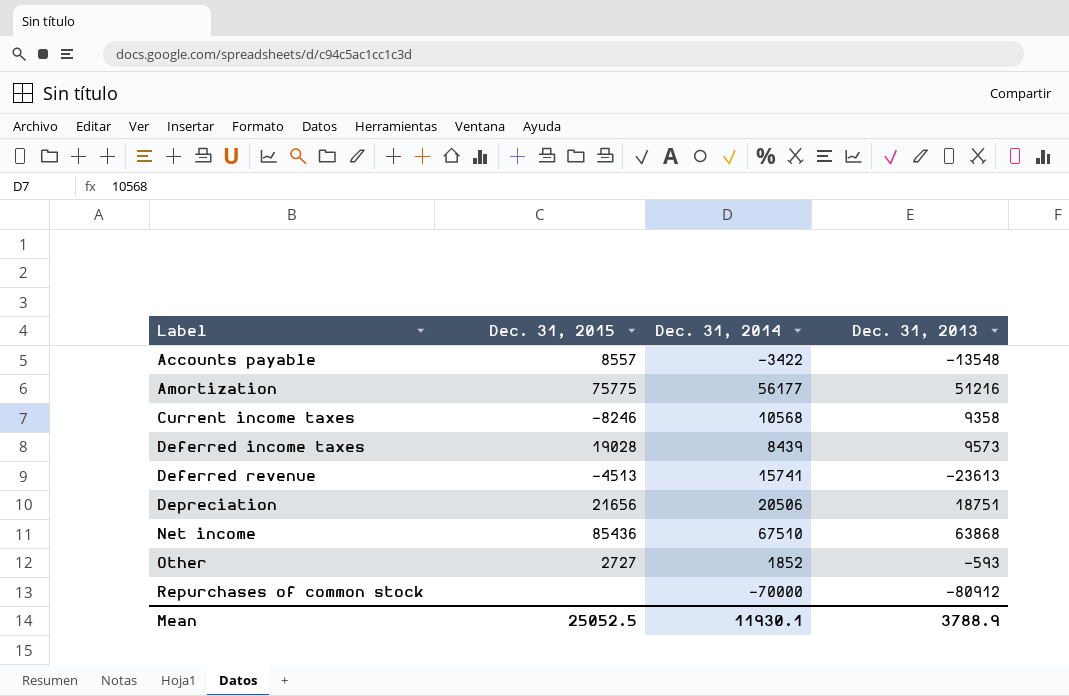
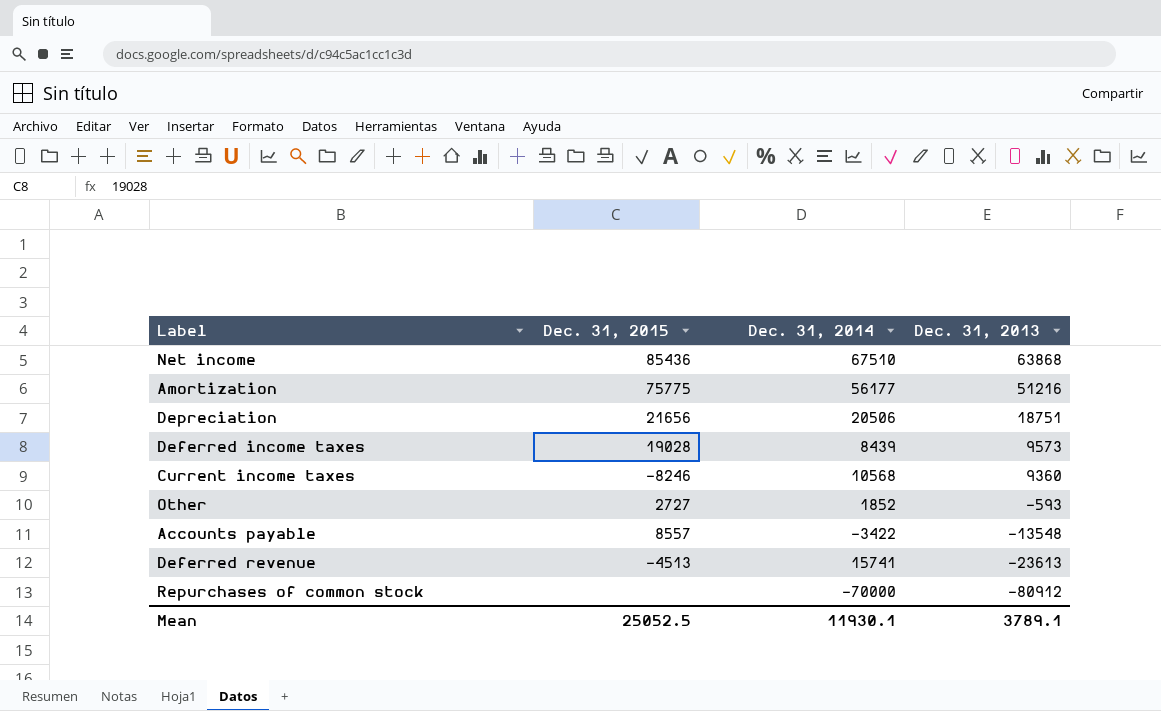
row order: Label ascending -> Dec. 31, 2013 descending
Current income taxes | Dec. 31, 2013: 9358 -> 9360
Mean | Dec. 31, 2013: 3788.9 -> 3789.1

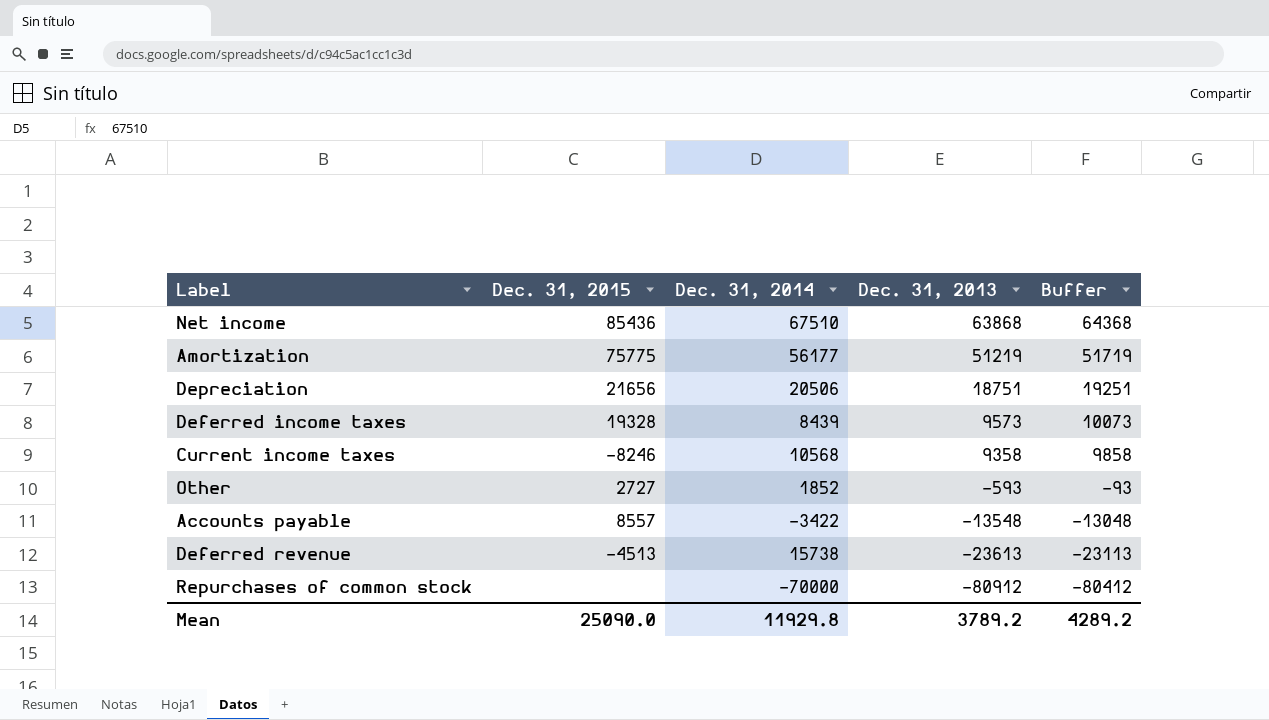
column Buffer | formula: none -> [Dec. 31, 2013] + 500
Amortization | Dec. 31, 2013: 51216 -> 51219
Deferred income taxes | Dec. 31, 2015: 19028 -> 19328
Current income taxes | Dec. 31, 2013: 9360 -> 9358
Deferred revenue | Dec. 31, 2014: 15741 -> 15738
Mean | Dec. 31, 2015: 25052.5 -> 25090.0
Mean | Dec. 31, 2014: 11930.1 -> 11929.8
Mean | Dec. 31, 2013: 3789.1 -> 3789.2

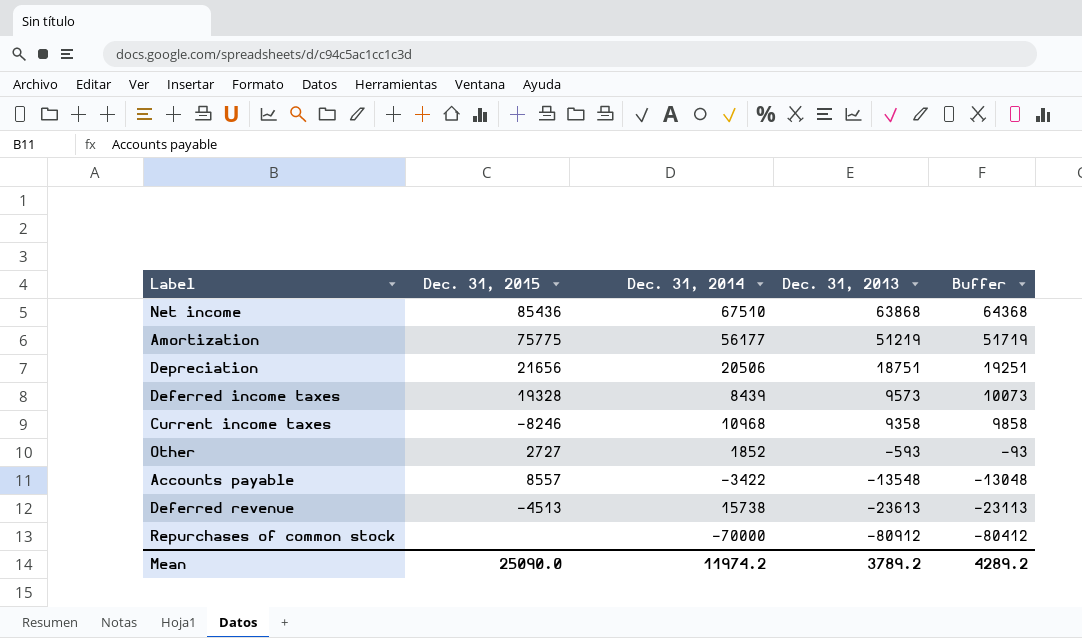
Current income taxes | Dec. 31, 2014: 10568 -> 10968
Mean | Dec. 31, 2014: 11929.8 -> 11974.2

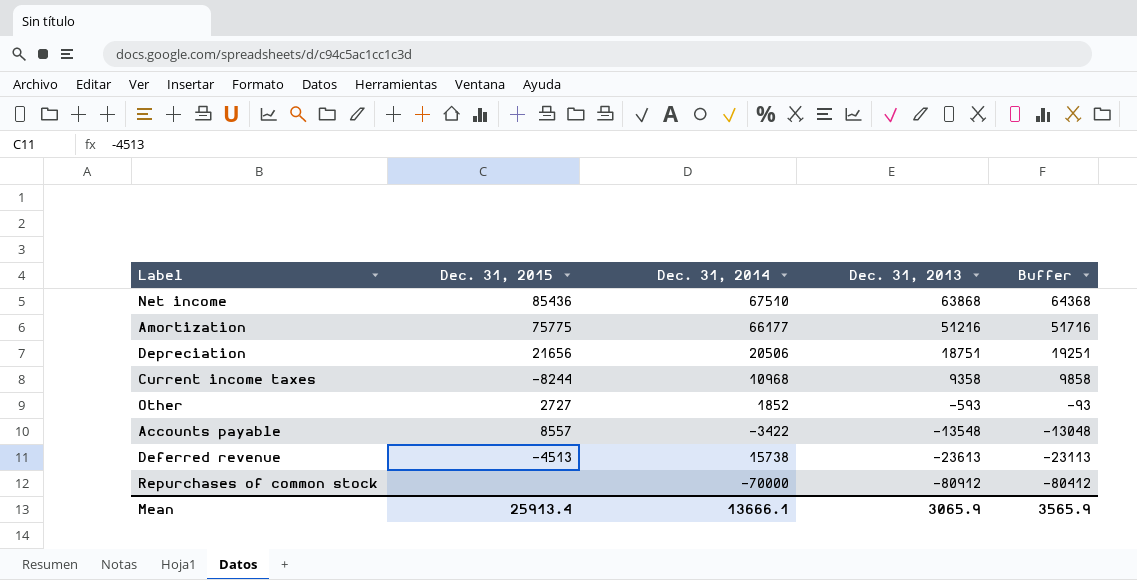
row Deferred income taxes: 19328 | 8439 | 9573 | 10073 -> none
Amortization | Dec. 31, 2014: 56177 -> 66177
Amortization | Dec. 31, 2013: 51219 -> 51216
Amortization | Buffer: 51719 -> 51716
Current income taxes | Dec. 31, 2015: -8246 -> -8244
Mean | Dec. 31, 2015: 25090.0 -> 25913.4
Mean | Dec. 31, 2014: 11974.2 -> 13666.1
Mean | Dec. 31, 2013: 3789.2 -> 3065.9
Mean | Buffer: 4289.2 -> 3565.9

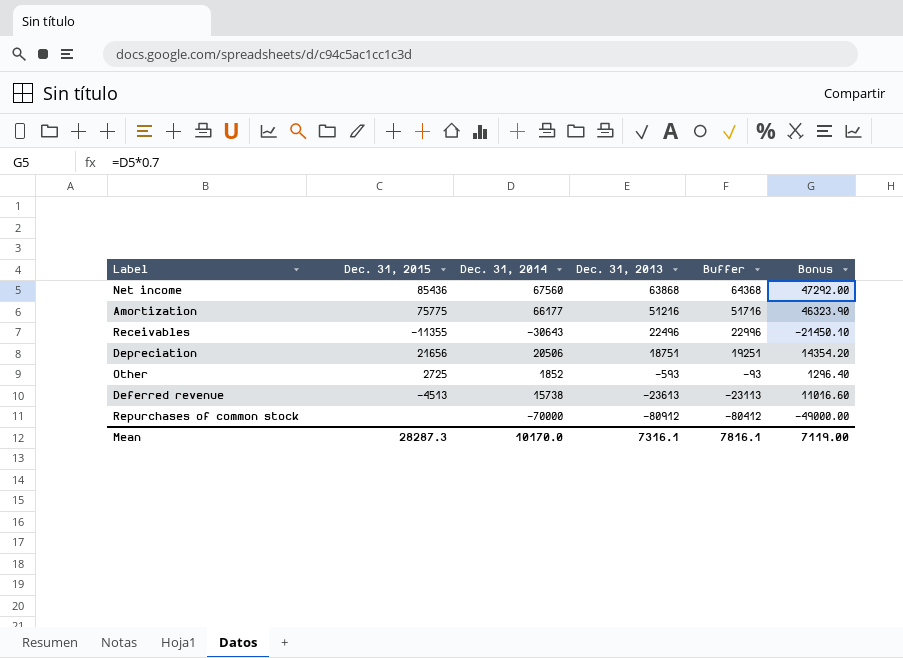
column Bonus | formula: none -> [Dec. 31, 2014] * 0.7
row Current income taxes: -8244 | 10968 | 9358 | 9858 -> none
row Accounts payable: 8557 | -3422 | -13548 | -13048 -> none
Net income | Dec. 31, 2014: 67510 -> 67560
row Receivables: none -> -11355 | -30643 | 22496 | 22996 | -21450.10
Other | Dec. 31, 2015: 2727 -> 2725
Mean | Dec. 31, 2015: 25913.4 -> 28287.3
Mean | Dec. 31, 2014: 13666.1 -> 10170.0
Mean | Dec. 31, 2013: 3065.9 -> 7316.1
Mean | Buffer: 3565.9 -> 7816.1

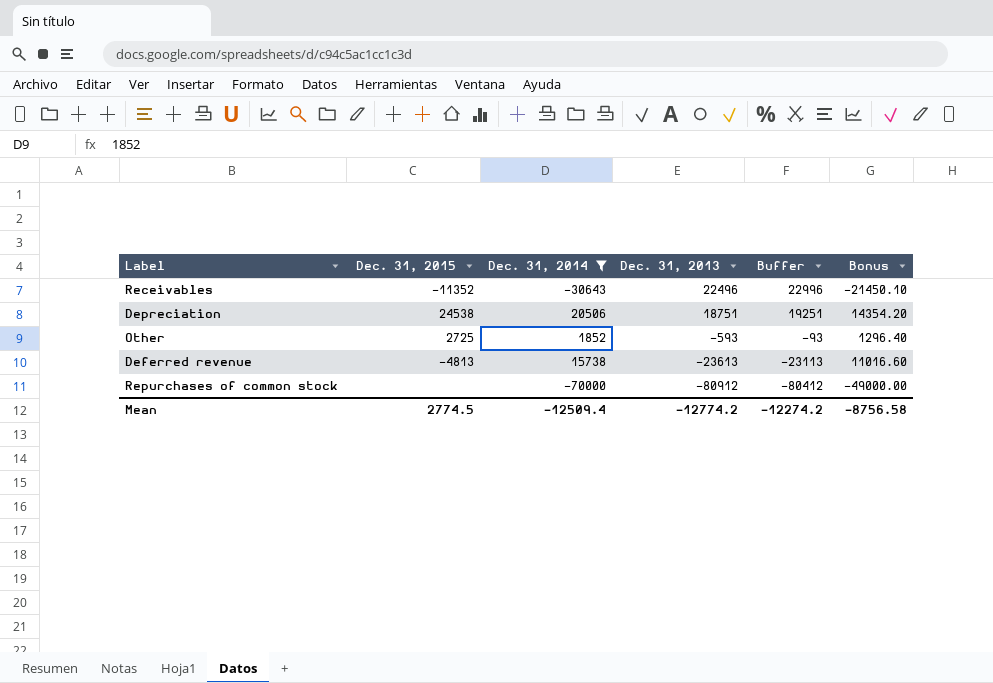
filter: none -> Dec. 31, 2014 <= 20506
Receivables | Dec. 31, 2015: -11355 -> -11352
Depreciation | Dec. 31, 2015: 21656 -> 24538
Deferred revenue | Dec. 31, 2015: -4513 -> -4813
Mean | Dec. 31, 2015: 28287.3 -> 2774.5
Mean | Dec. 31, 2014: 10170.0 -> -12509.4
Mean | Dec. 31, 2013: 7316.1 -> -12774.2
Mean | Buffer: 7816.1 -> -12274.2
Mean | Bonus: 7119.00 -> -8756.58

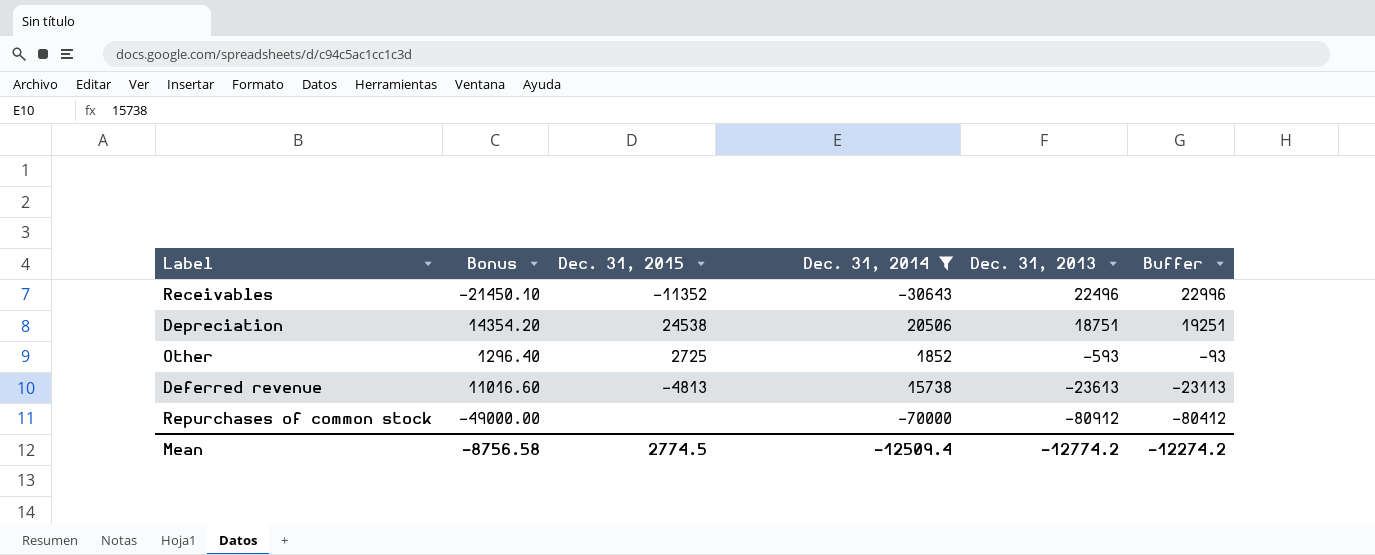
column Bonus | position: 6 -> 2

